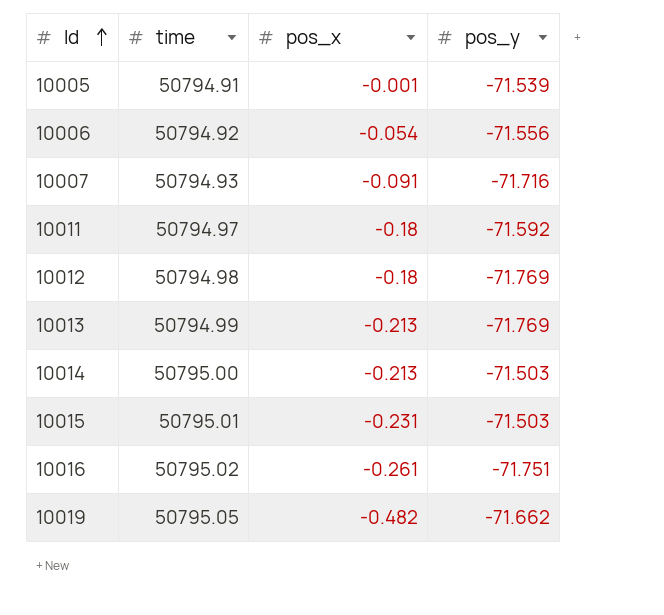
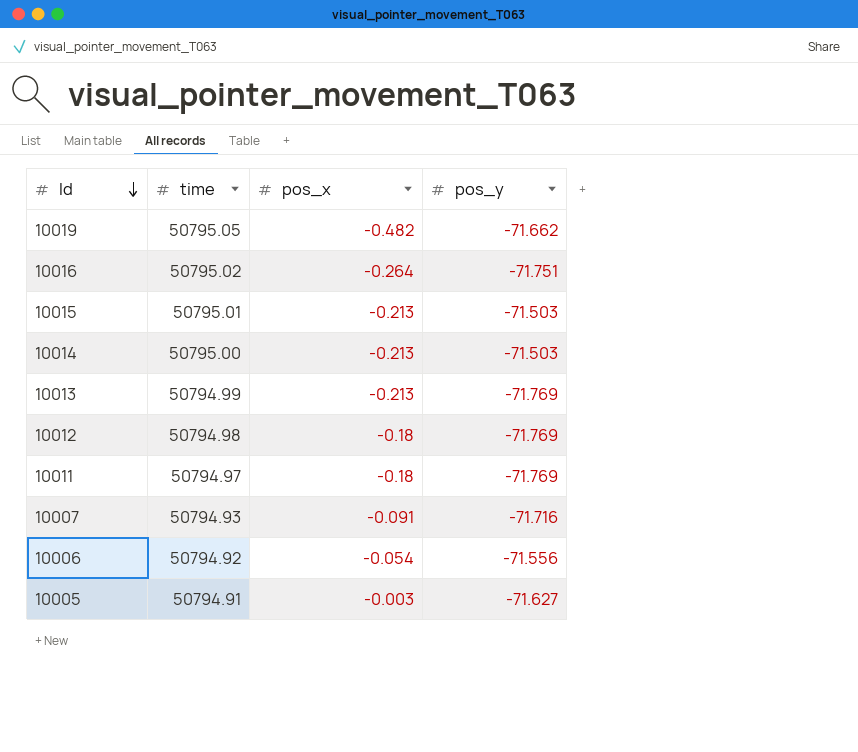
row order: Id ascending -> Id descending
10016 | pos_x: -0.261 -> -0.264
10015 | pos_x: -0.231 -> -0.213
10011 | pos_y: -71.592 -> -71.769
10005 | pos_x: -0.001 -> -0.003
10005 | pos_y: -71.539 -> -71.627

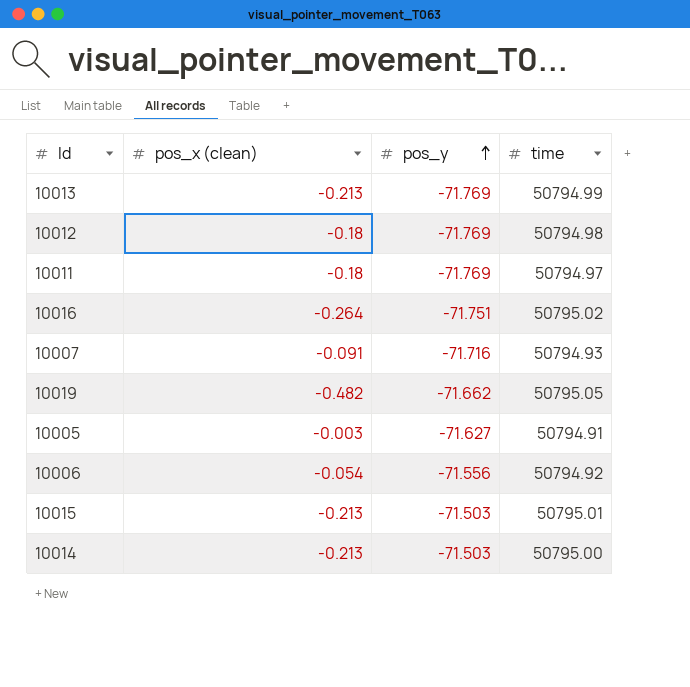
row order: Id descending -> pos_y ascending
column name: pos_x -> pos_x (clean)
column time | position: 2 -> 4

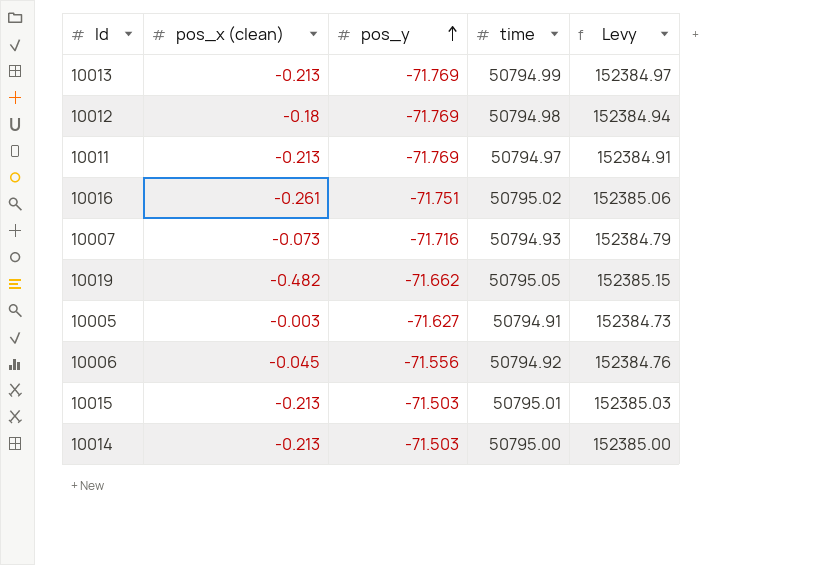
column Levy | formula: none -> [time] * 3
10011 | pos_x (clean): -0.18 -> -0.213
10016 | pos_x (clean): -0.264 -> -0.261
10007 | pos_x (clean): -0.091 -> -0.073
10006 | pos_x (clean): -0.054 -> -0.045

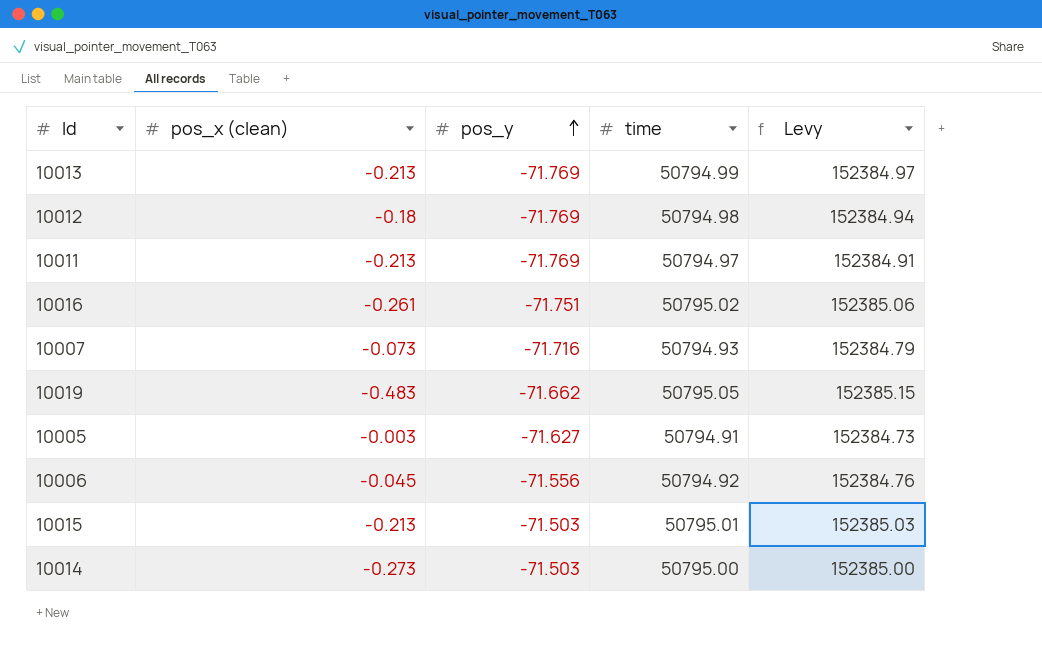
10019 | pos_x (clean): -0.482 -> -0.483
10014 | pos_x (clean): -0.213 -> -0.273

